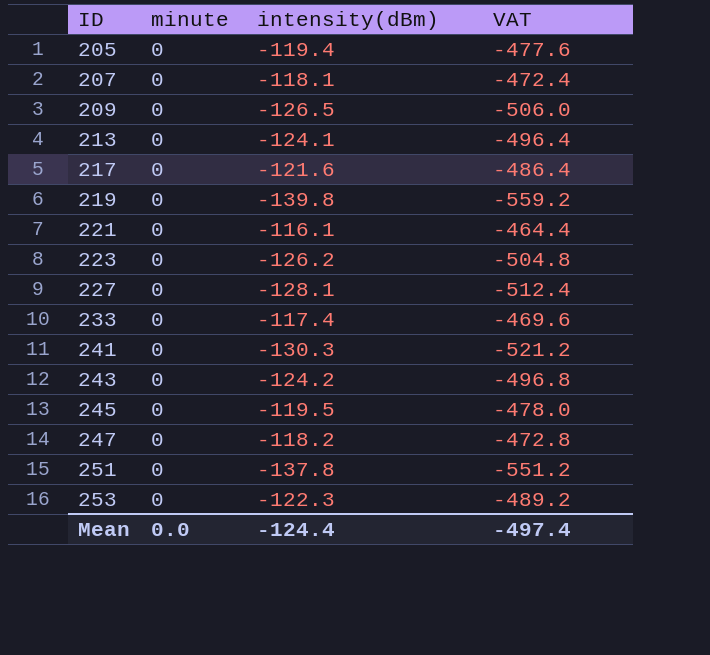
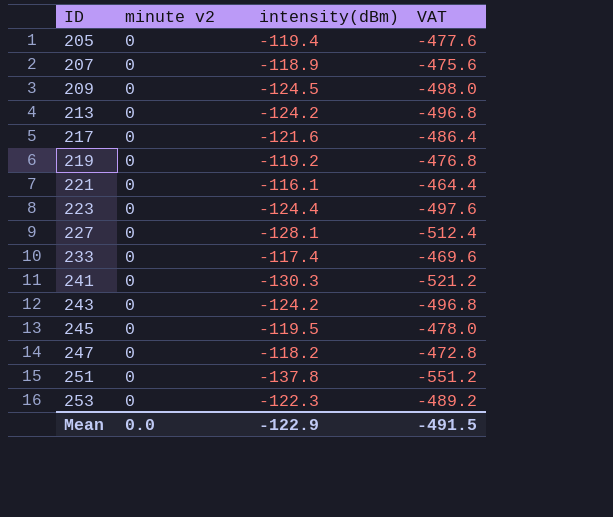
column name: minute -> minute v2
207 | intensity(dBm): -118.1 -> -118.9
207 | VAT: -472.4 -> -475.6
209 | intensity(dBm): -126.5 -> -124.5
209 | VAT: -506.0 -> -498.0
213 | intensity(dBm): -124.1 -> -124.2
213 | VAT: -496.4 -> -496.8
219 | intensity(dBm): -139.8 -> -119.2
219 | VAT: -559.2 -> -476.8
223 | intensity(dBm): -126.2 -> -124.4
223 | VAT: -504.8 -> -497.6
Mean | intensity(dBm): -124.4 -> -122.9
Mean | VAT: -497.4 -> -491.5

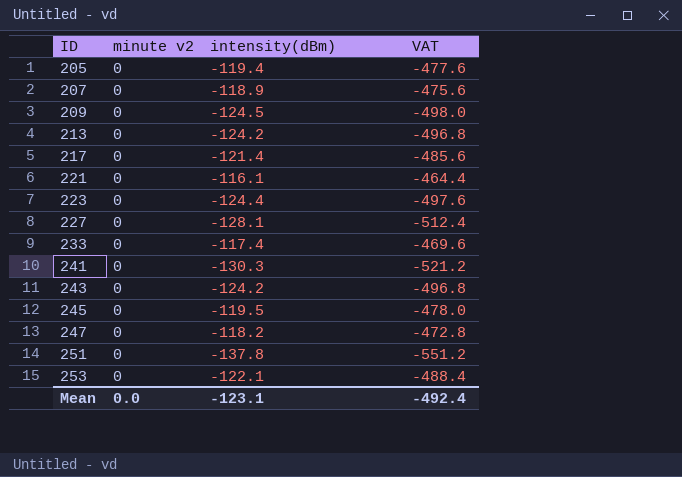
row 219: 0 | -119.2 | -476.8 -> none
217 | intensity(dBm): -121.6 -> -121.4
217 | VAT: -486.4 -> -485.6
253 | intensity(dBm): -122.3 -> -122.1
253 | VAT: -489.2 -> -488.4
Mean | intensity(dBm): -122.9 -> -123.1
Mean | VAT: -491.5 -> -492.4

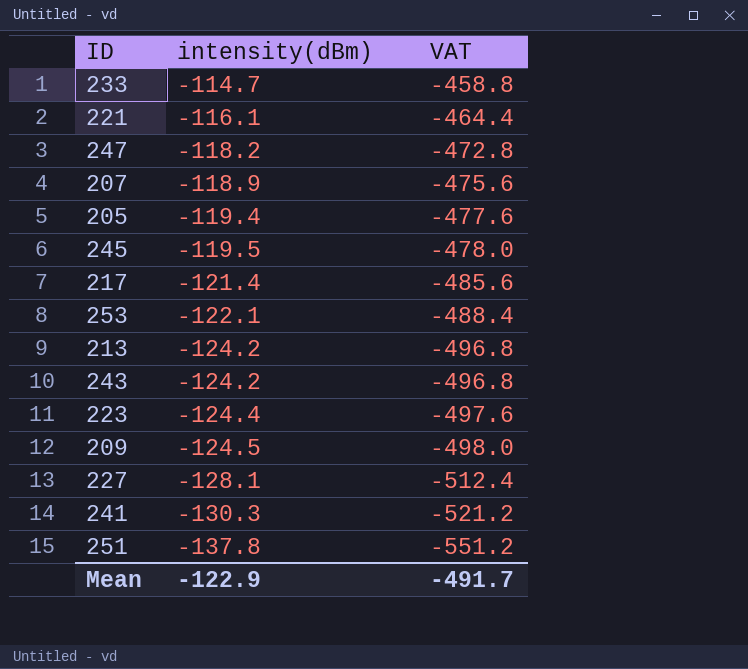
row order: ID ascending -> intensity(dBm) descending
column minute v2 | position: 2 -> none
233 | intensity(dBm): -117.4 -> -114.7
233 | VAT: -469.6 -> -458.8
Mean | intensity(dBm): -123.1 -> -122.9
Mean | VAT: -492.4 -> -491.7

